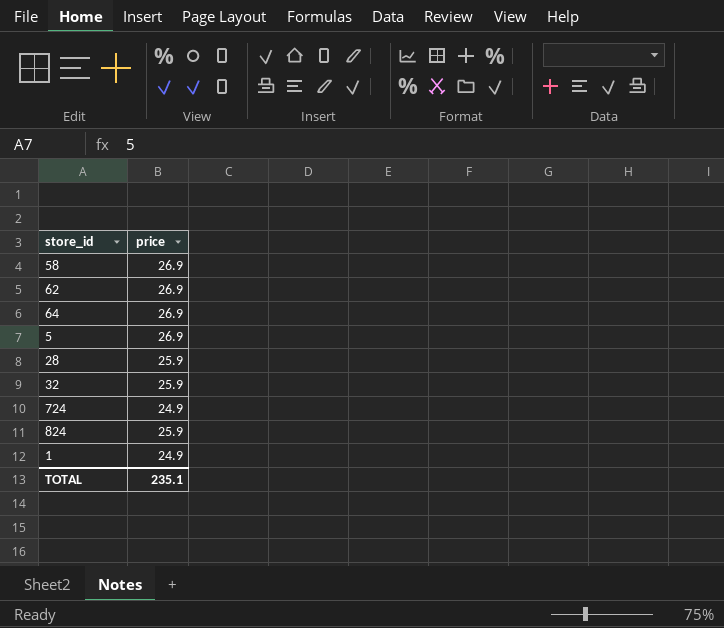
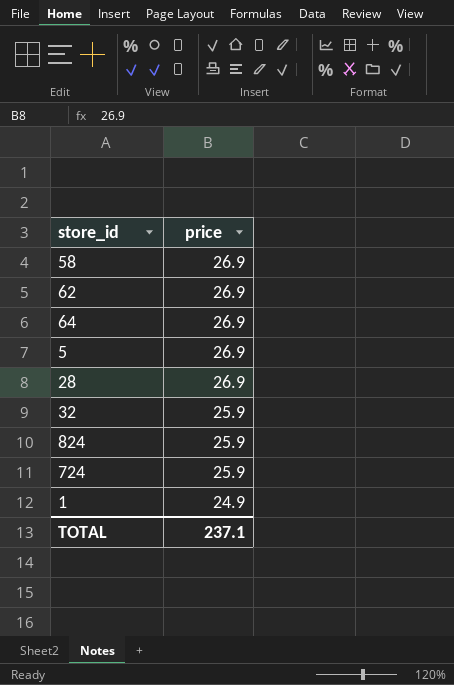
row order: none -> price descending
28 | price: 25.9 -> 26.9
724 | price: 24.9 -> 25.9
TOTAL | price: 235.1 -> 237.1

